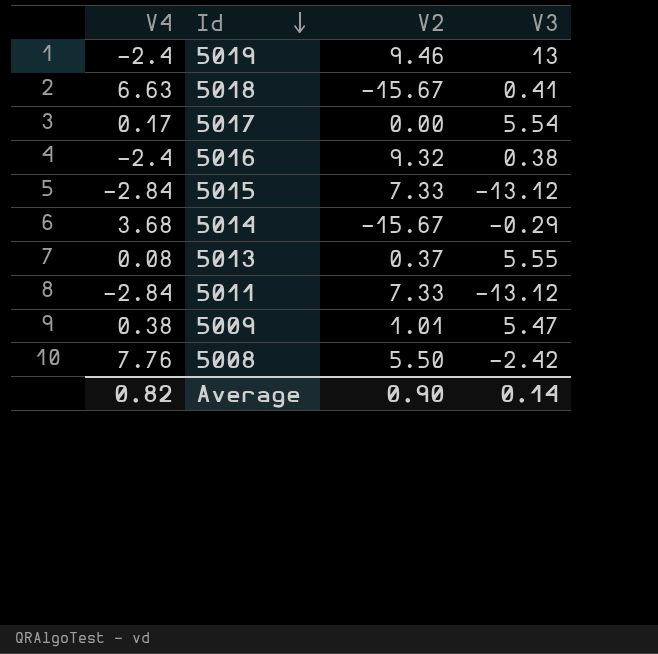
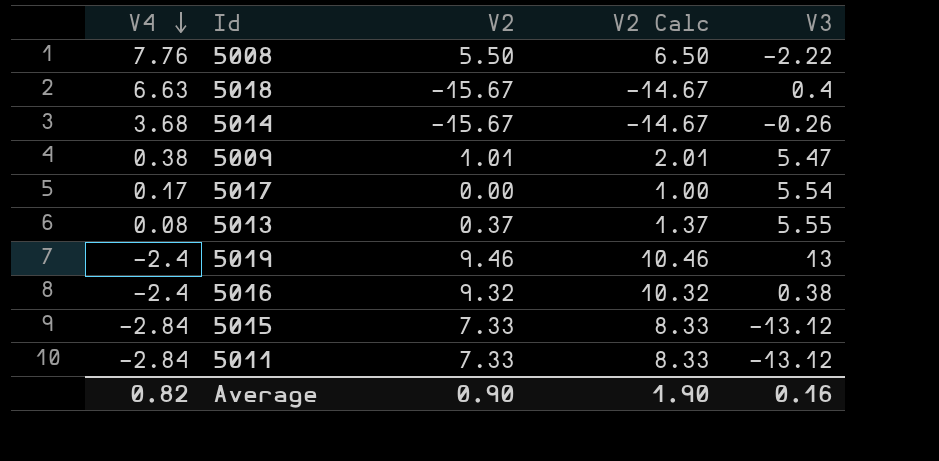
row order: Id descending -> V4 descending
column V2 Calc | formula: none -> [V2] + 1
5008 | V3: -2.42 -> -2.22
5018 | V3: 0.41 -> 0.4
5014 | V3: -0.29 -> -0.26
Average | V3: 0.14 -> 0.16

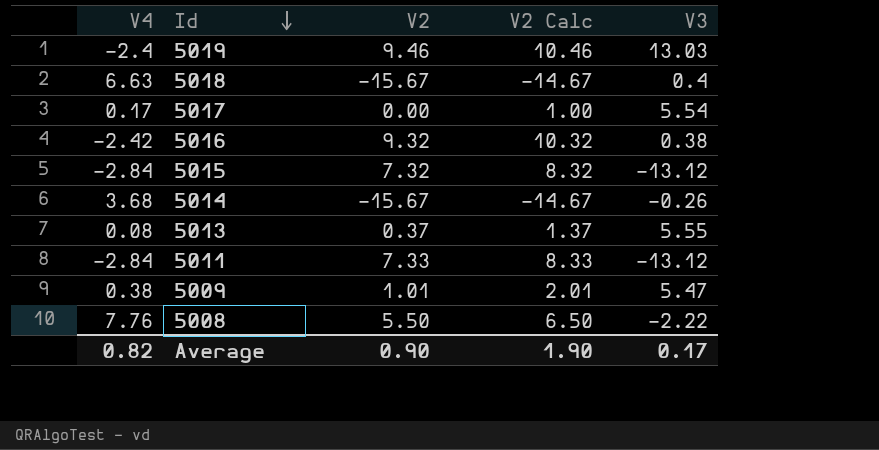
row order: V4 descending -> Id descending
5019 | V3: 13 -> 13.03
5016 | V4: -2.4 -> -2.42
5015 | V2: 7.33 -> 7.32
5015 | V2 Calc: 8.33 -> 8.32
Average | V3: 0.16 -> 0.17

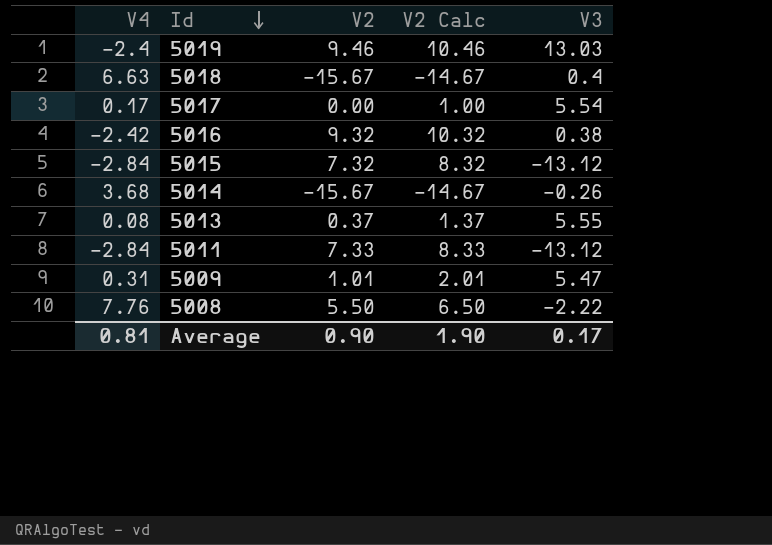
5009 | V4: 0.38 -> 0.31
Average | V4: 0.82 -> 0.81

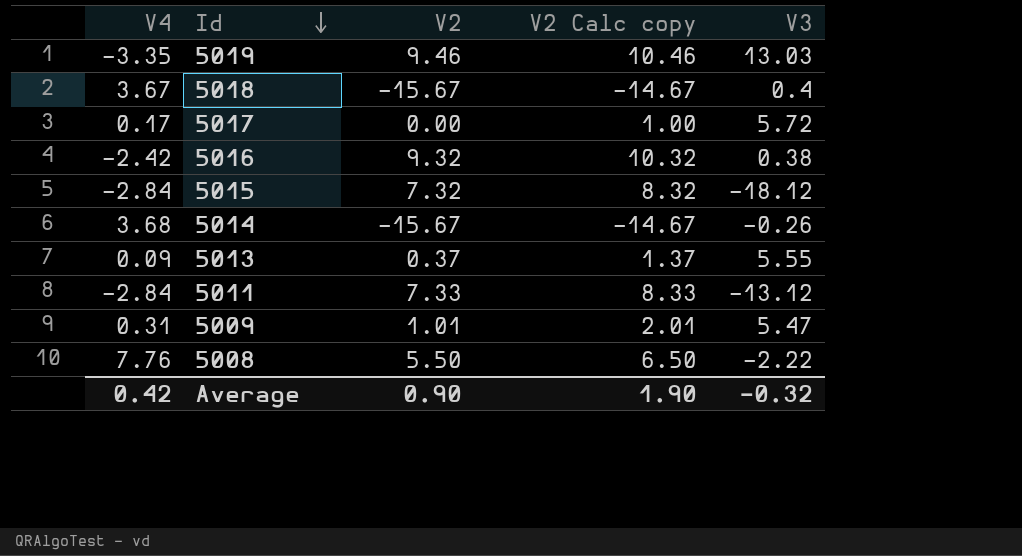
column name: V2 Calc -> V2 Calc copy
5019 | V4: -2.4 -> -3.35
5018 | V4: 6.63 -> 3.67
5017 | V3: 5.54 -> 5.72
5015 | V3: -13.12 -> -18.12
5013 | V4: 0.08 -> 0.09
Average | V4: 0.81 -> 0.42
Average | V3: 0.17 -> -0.32

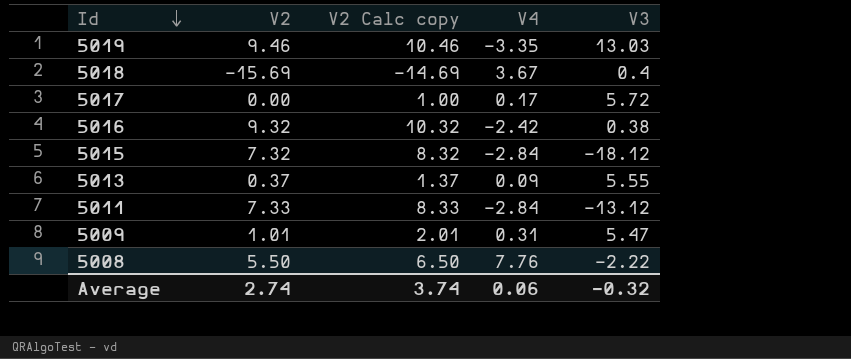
column V4 | position: 1 -> 4
row 5014: 3.68 | -15.67 | -14.67 | -0.26 -> none
5018 | V2: -15.67 -> -15.69
5018 | V2 Calc copy: -14.67 -> -14.69
Average | V2: 0.90 -> 2.74
Average | V2 Calc copy: 1.90 -> 3.74
Average | V4: 0.42 -> 0.06

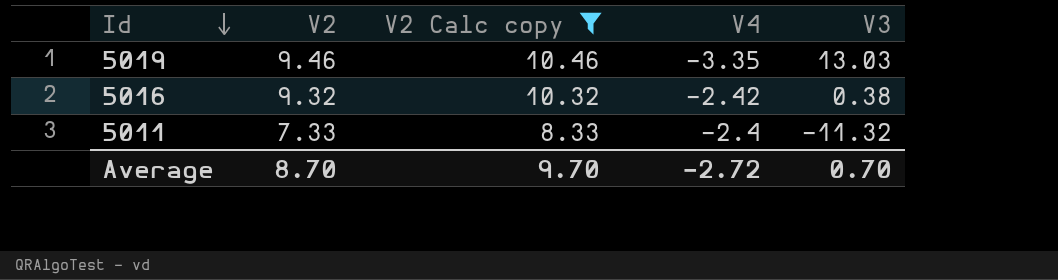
filter: none -> V2 Calc copy >= 8.33
5011 | V4: -2.84 -> -2.4
5011 | V3: -13.12 -> -11.32
Average | V2: 2.74 -> 8.70
Average | V2 Calc copy: 3.74 -> 9.70
Average | V4: 0.06 -> -2.72
Average | V3: -0.32 -> 0.70

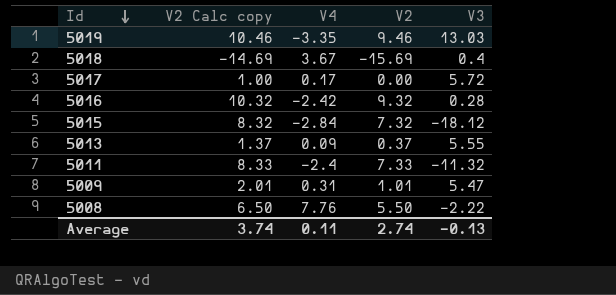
filter: V2 Calc copy >= 8.33 -> none
column V2 | position: 2 -> 4
5016 | V3: 0.38 -> 0.28
Average | V2 Calc copy: 9.70 -> 3.74
Average | V4: -2.72 -> 0.11
Average | V2: 8.70 -> 2.74
Average | V3: 0.70 -> -0.13

